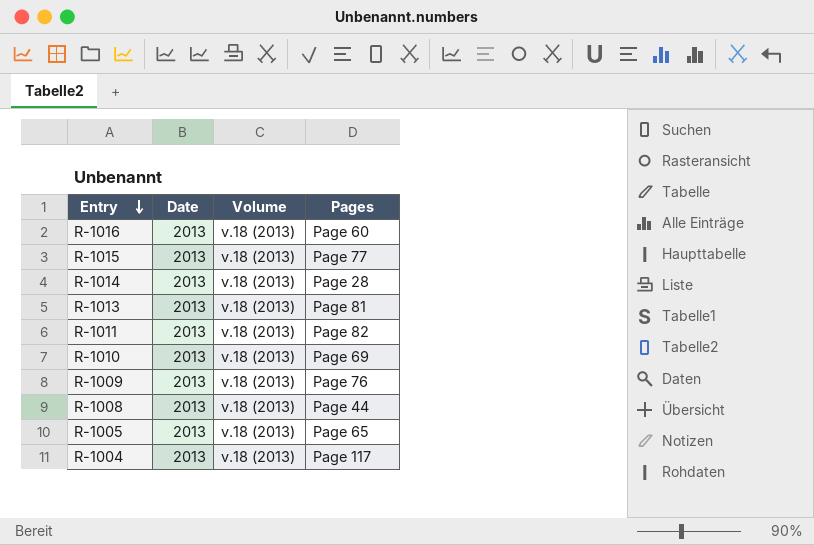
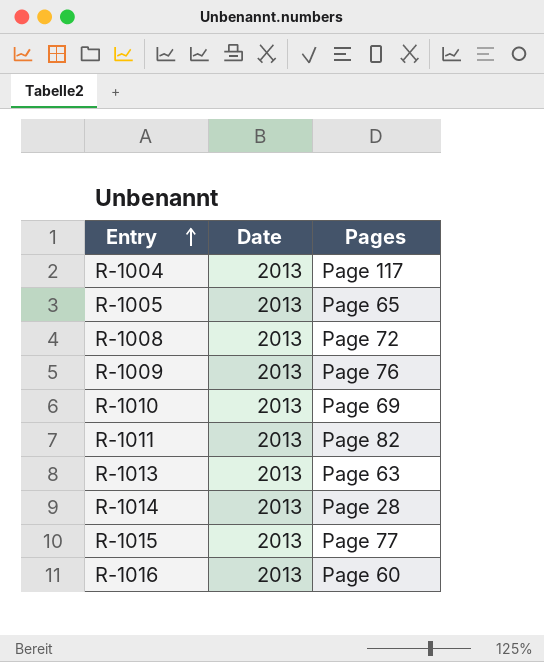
row order: Entry descending -> Entry ascending
column Volume | position: 3 -> none
R-1008 | Pages: Page 44 -> Page 72
R-1013 | Pages: Page 81 -> Page 63

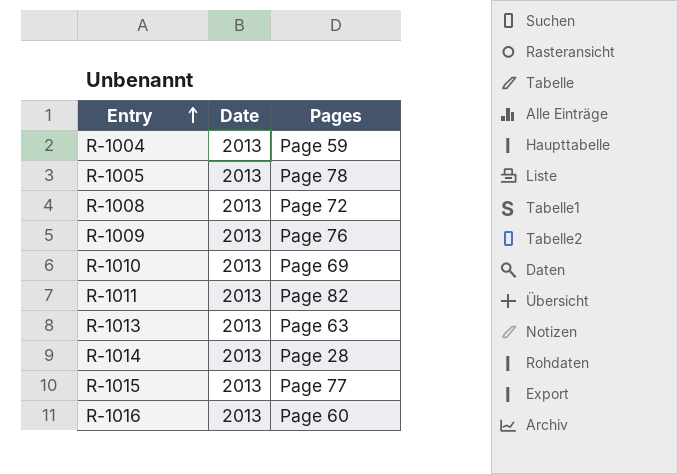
R-1004 | Pages: Page 117 -> Page 59
R-1005 | Pages: Page 65 -> Page 78

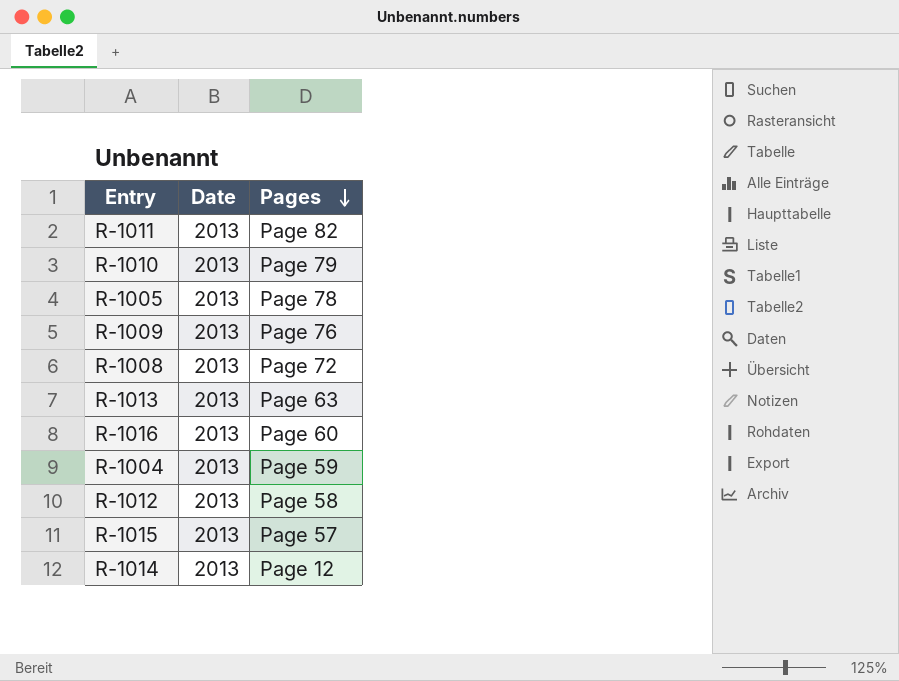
row order: Entry ascending -> Pages descending
R-1010 | Pages: Page 69 -> Page 79
row R-1012: none -> 2013 | Page 58
R-1015 | Pages: Page 77 -> Page 57
R-1014 | Pages: Page 28 -> Page 12

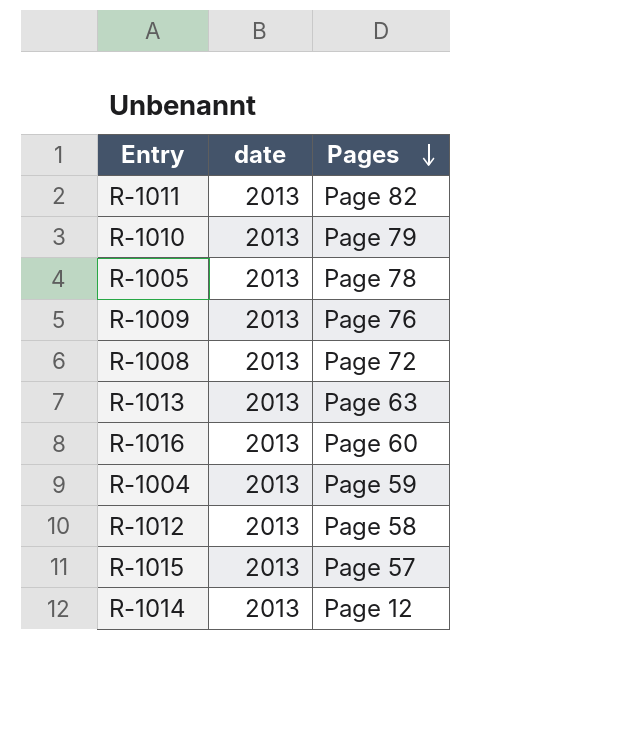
column name: Date -> date

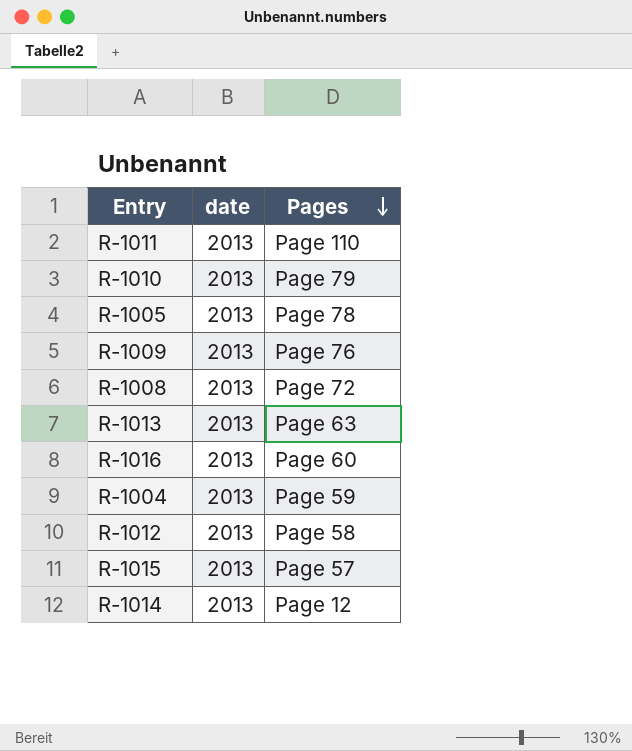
R-1011 | Pages: Page 82 -> Page 110

